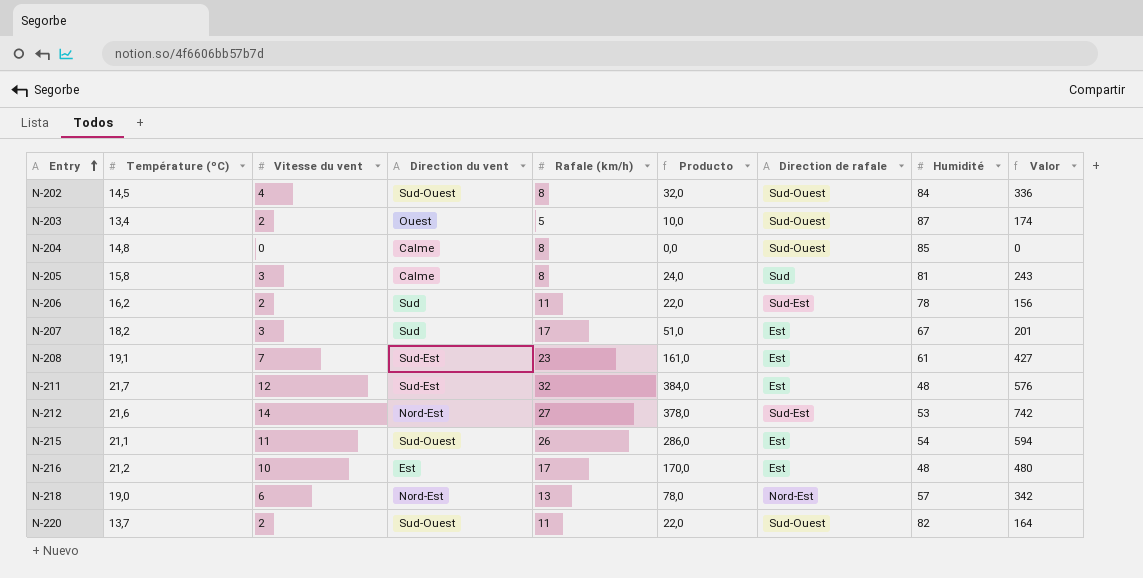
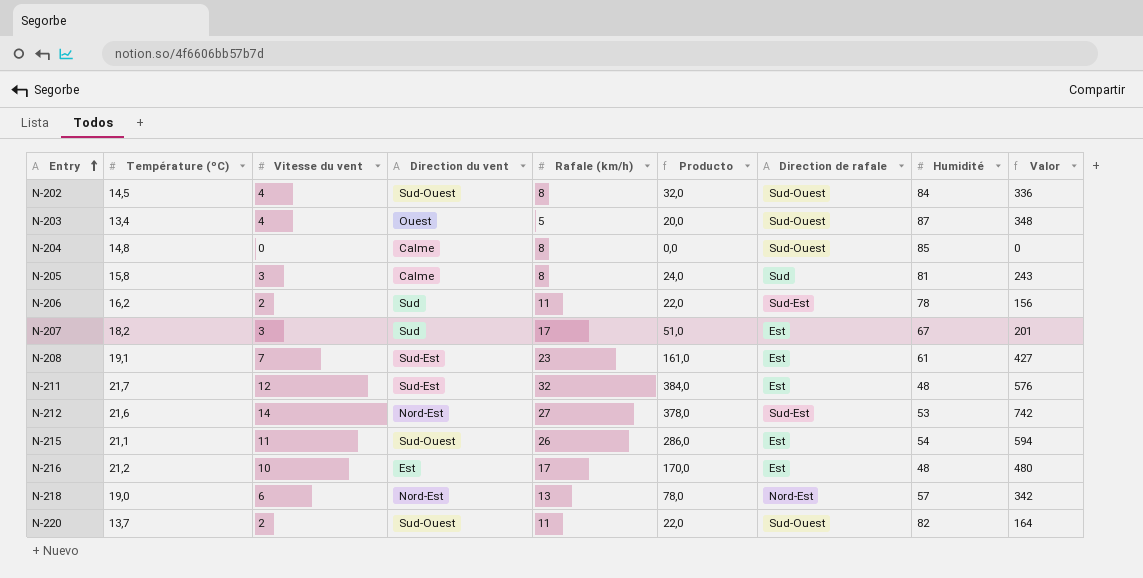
N-203 | Vitesse du vent: 2 -> 4
N-203 | Producto: 10,0 -> 20,0
N-203 | Valor: 174 -> 348

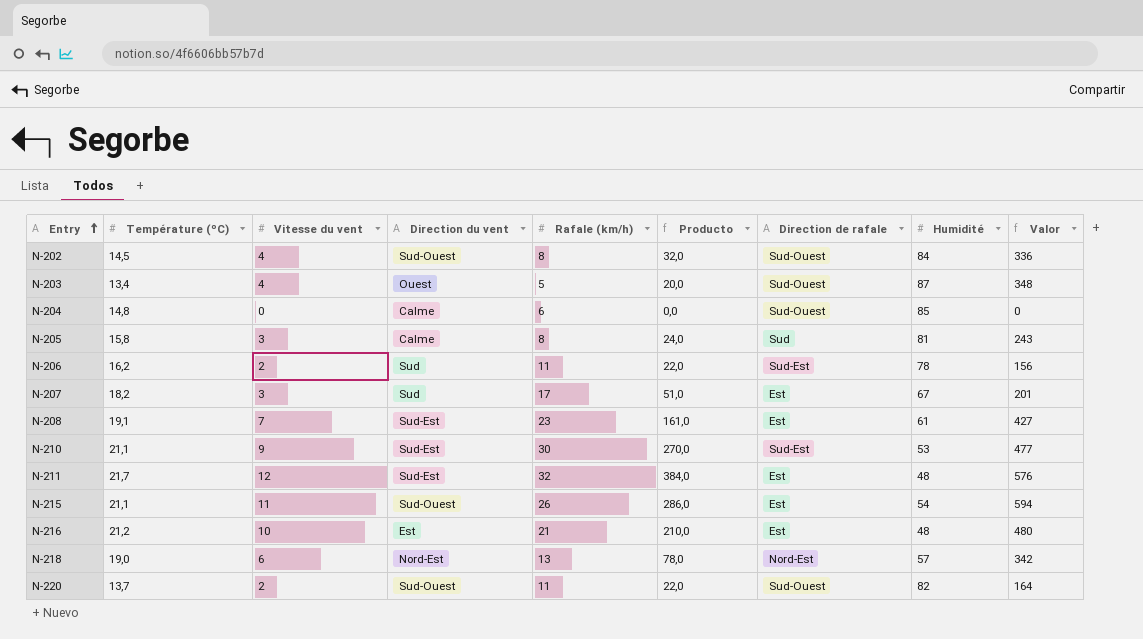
row N-212: 21,6 | 14 | Nord-Est | 27 | 378,0 | Sud-Est | 53 | 742 -> none
N-204 | Rafale (km/h): 8 -> 6
row N-210: none -> 21,1 | 9 | Sud-Est | 30 | 270,0 | Sud-Est | 53 | 477
N-216 | Rafale (km/h): 17 -> 21
N-216 | Producto: 170,0 -> 210,0

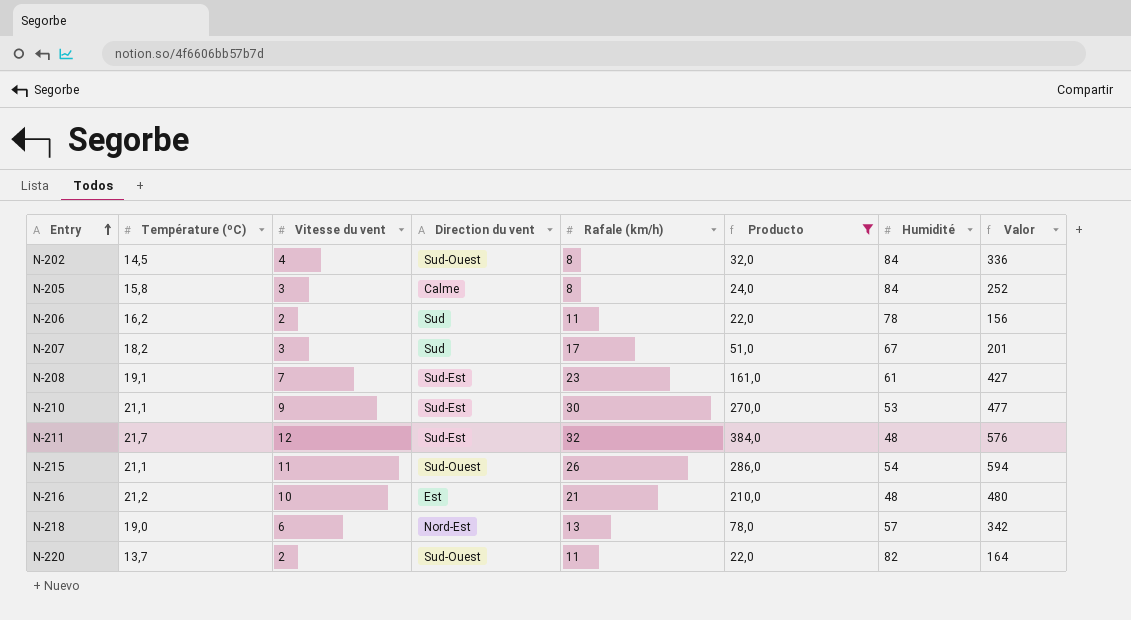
filter: none -> Producto >= 22,0
column Direction de rafale | position: 7 -> none
N-205 | Humidité: 81 -> 84
N-205 | Valor: 243 -> 252

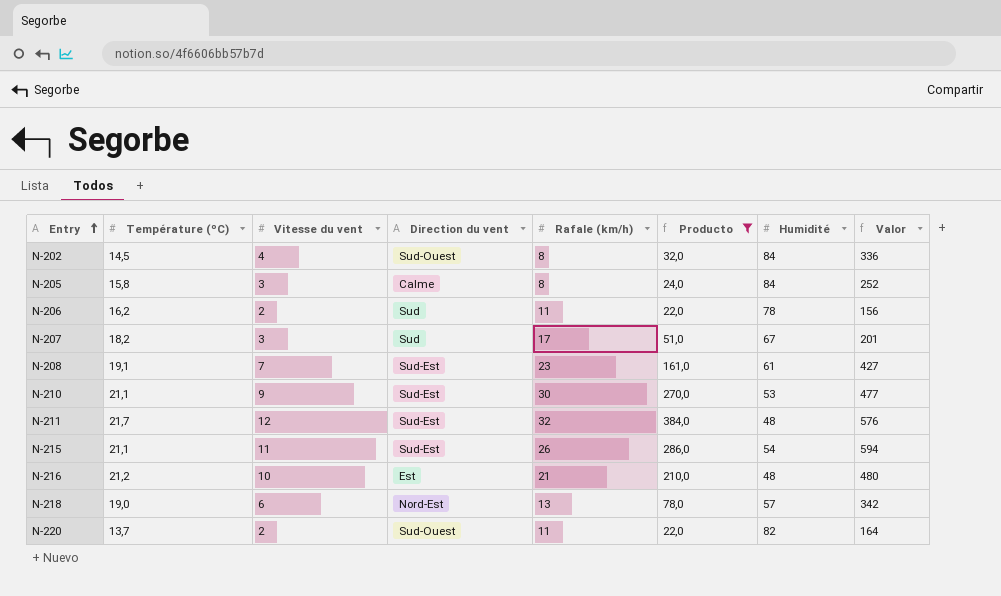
N-215 | Direction du vent: Sud-Ouest -> Sud-Est

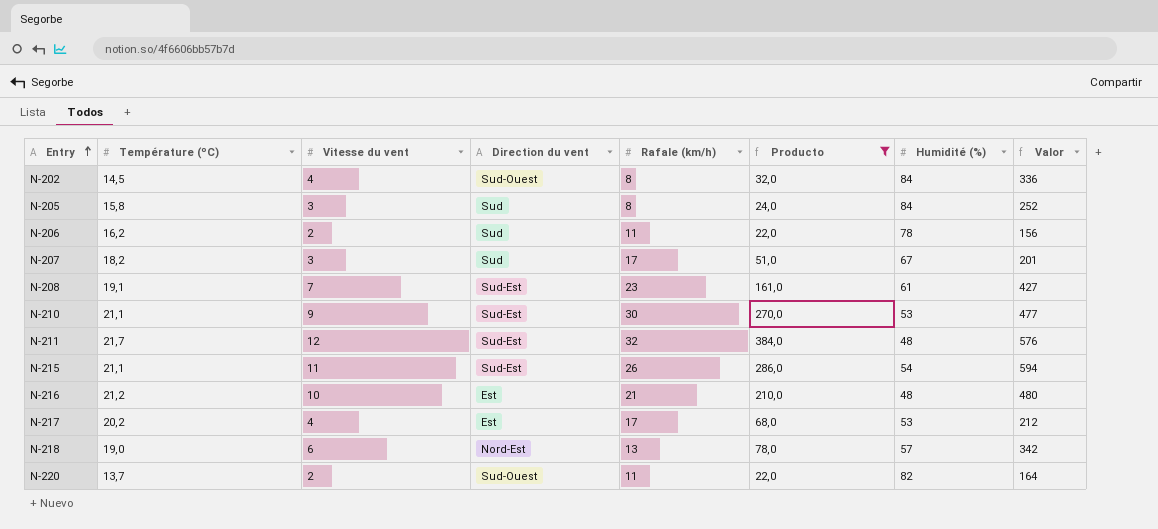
column name: Humidité -> Humidité (%)
N-205 | Direction du vent: Calme -> Sud
row N-217: none -> 20,2 | 4 | Est | 17 | 68,0 | 53 | 212

